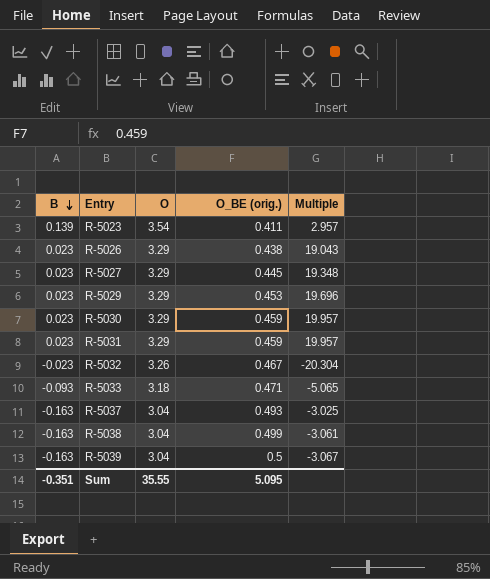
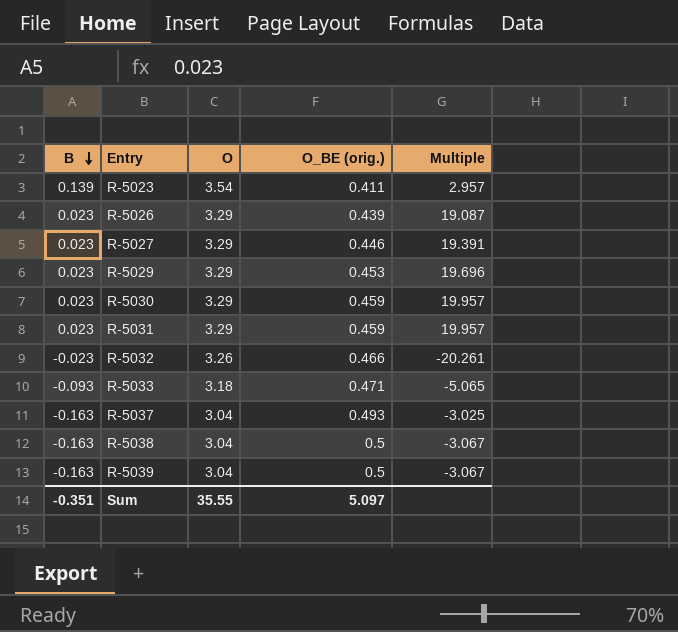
R-5026 | O_BE (orig.): 0.438 -> 0.439
R-5026 | Multiple: 19.043 -> 19.087
R-5027 | O_BE (orig.): 0.445 -> 0.446
R-5027 | Multiple: 19.348 -> 19.391
R-5032 | O_BE (orig.): 0.467 -> 0.466
R-5032 | Multiple: -20.304 -> -20.261
R-5038 | O_BE (orig.): 0.499 -> 0.5
R-5038 | Multiple: -3.061 -> -3.067
Sum | O_BE (orig.): 5.095 -> 5.097

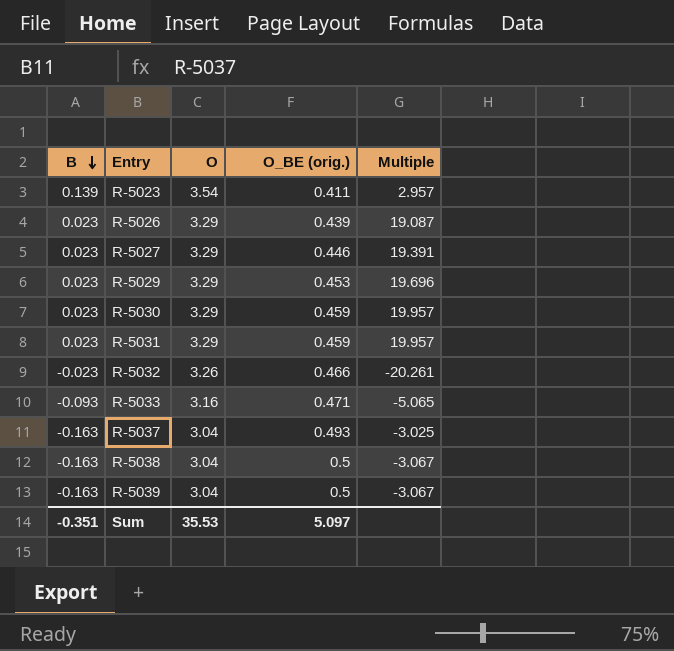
R-5033 | O: 3.18 -> 3.16
Sum | O: 35.55 -> 35.53

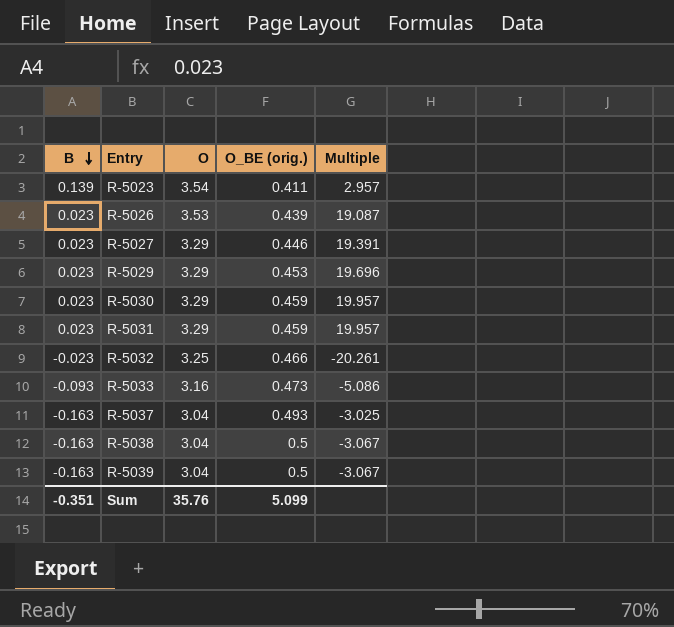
R-5026 | O: 3.29 -> 3.53
R-5032 | O: 3.26 -> 3.25
R-5033 | O_BE (orig.): 0.471 -> 0.473
R-5033 | Multiple: -5.065 -> -5.086
Sum | O: 35.53 -> 35.76
Sum | O_BE (orig.): 5.097 -> 5.099

